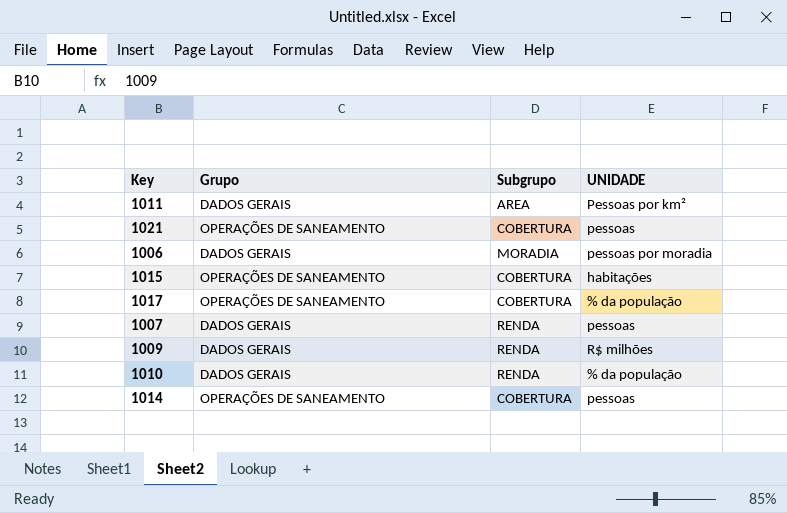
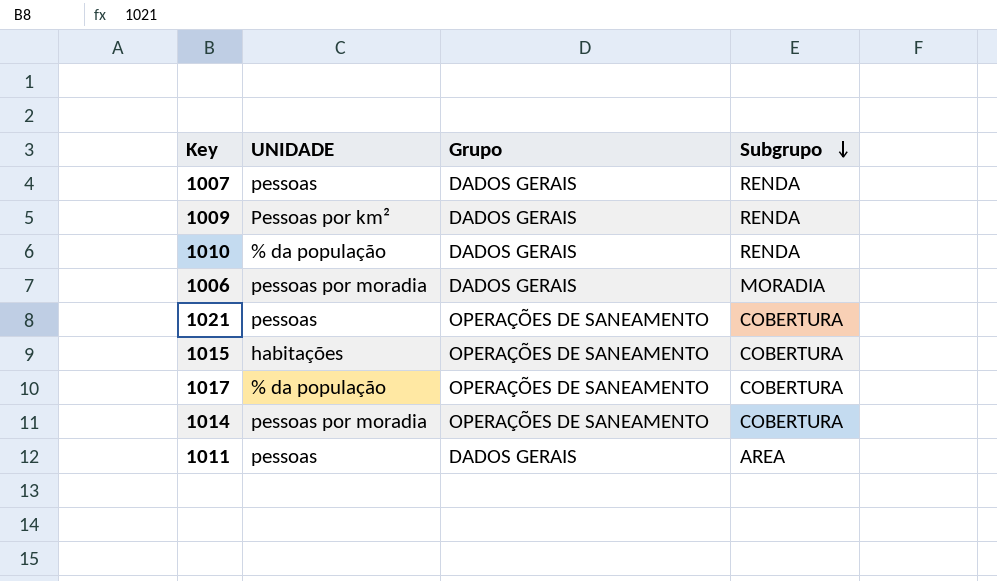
row order: none -> Subgrupo descending
column UNIDADE | position: 4 -> 2
1009 | UNIDADE: R$ milhões -> Pessoas por km²
1014 | UNIDADE: pessoas -> pessoas por moradia
1011 | UNIDADE: Pessoas por km² -> pessoas

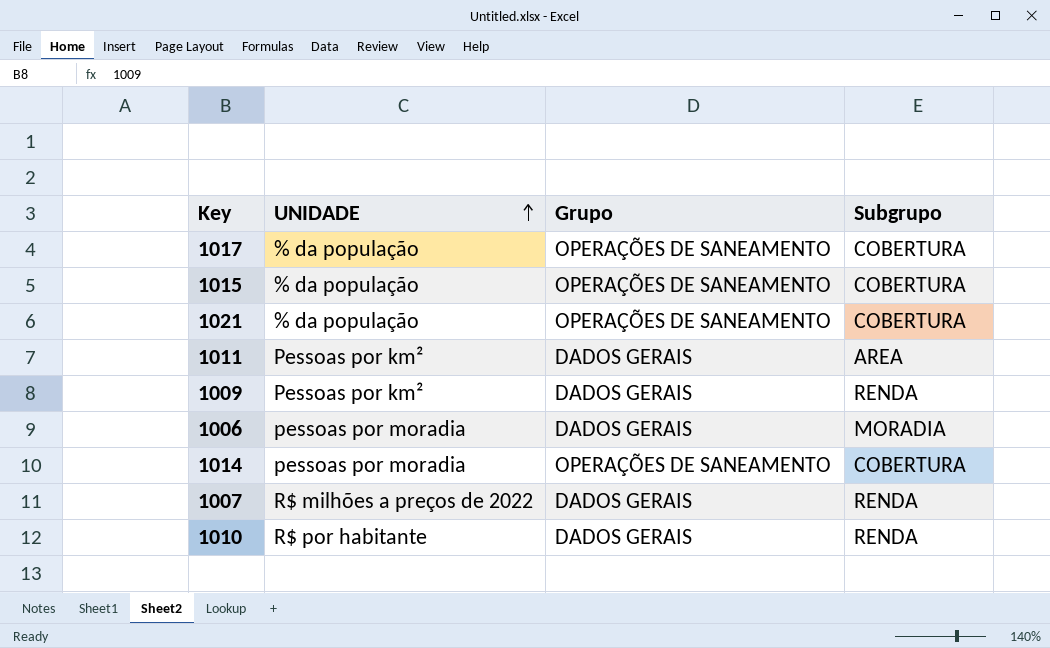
row order: Subgrupo descending -> UNIDADE ascending
1015 | UNIDADE: habitações -> % da população
1021 | UNIDADE: pessoas -> % da população
1011 | UNIDADE: pessoas -> Pessoas por km²
1007 | UNIDADE: pessoas -> R$ milhões a preços de 2022
1010 | UNIDADE: % da população -> R$ por habitante

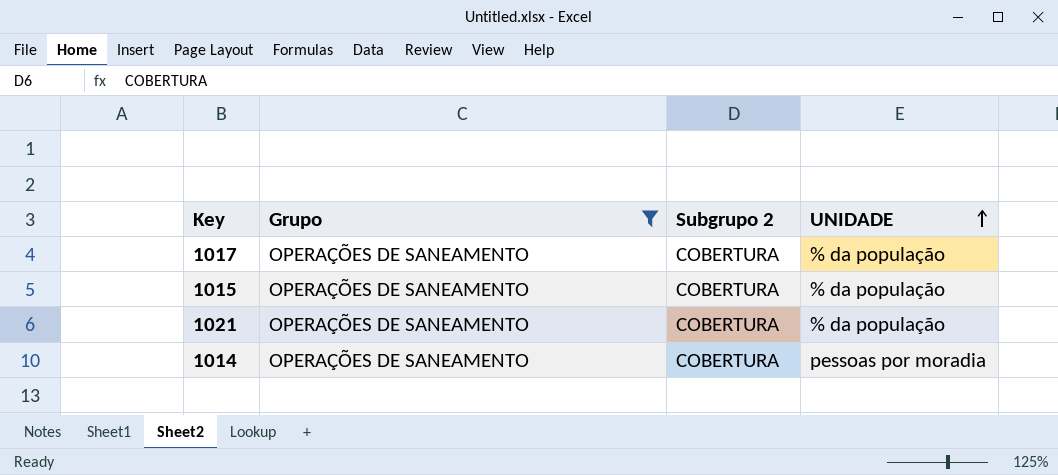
filter: none -> Grupo = OPERAÇÕES DE SANEAMENTO
column name: Subgrupo -> Subgrupo 2
column UNIDADE | position: 2 -> 4

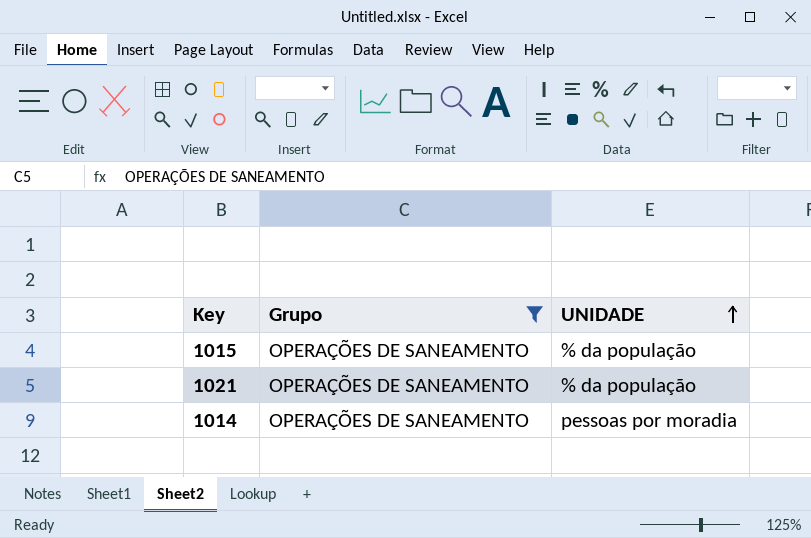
column Subgrupo 2 | position: 3 -> none
row 1017: OPERAÇÕES DE SANEAMENTO | COBERTURA | % da população -> none

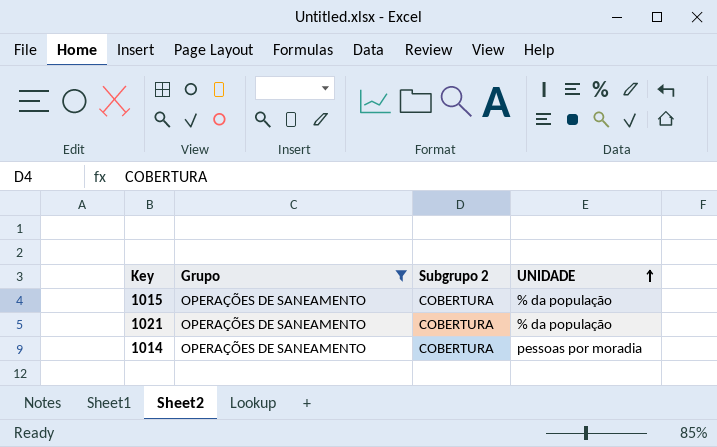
column Subgrupo 2 | position: none -> 3

